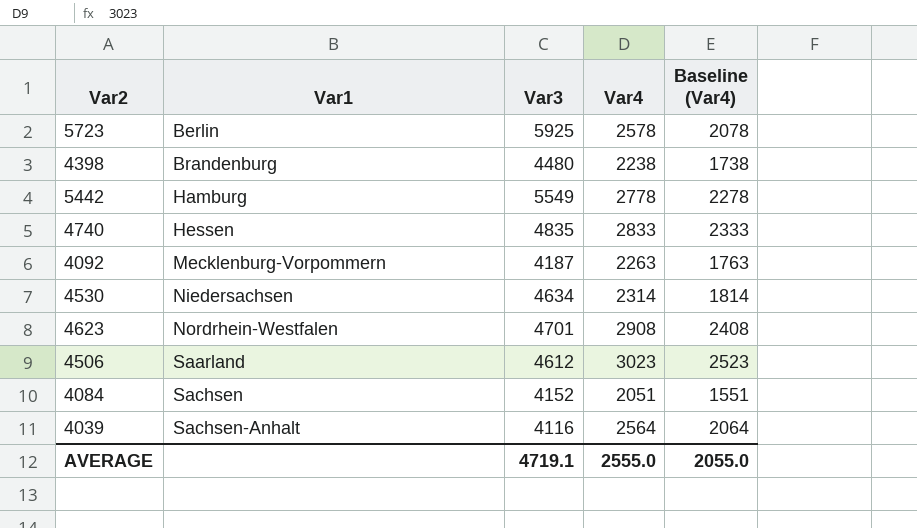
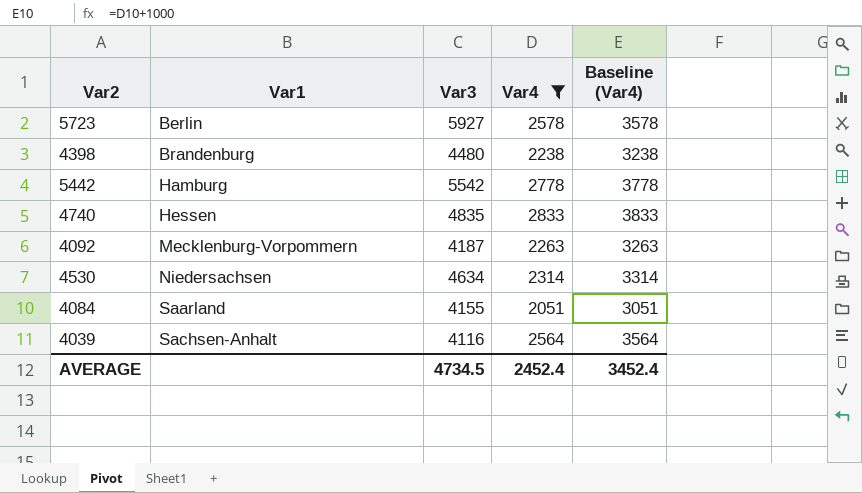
filter: none -> Var4 <= 2833
column Baseline (Var4) | formula: [Var4] - 500 -> [Var4] + 1000
5723 | Var3: 5925 -> 5927
5442 | Var3: 5549 -> 5542
4084 | Var1: Sachsen -> Saarland
4084 | Var3: 4152 -> 4155
AVERAGE | Var3: 4719.1 -> 4734.5
AVERAGE | Var4: 2555.0 -> 2452.4
AVERAGE | Baseline (Var4): 2055.0 -> 3452.4

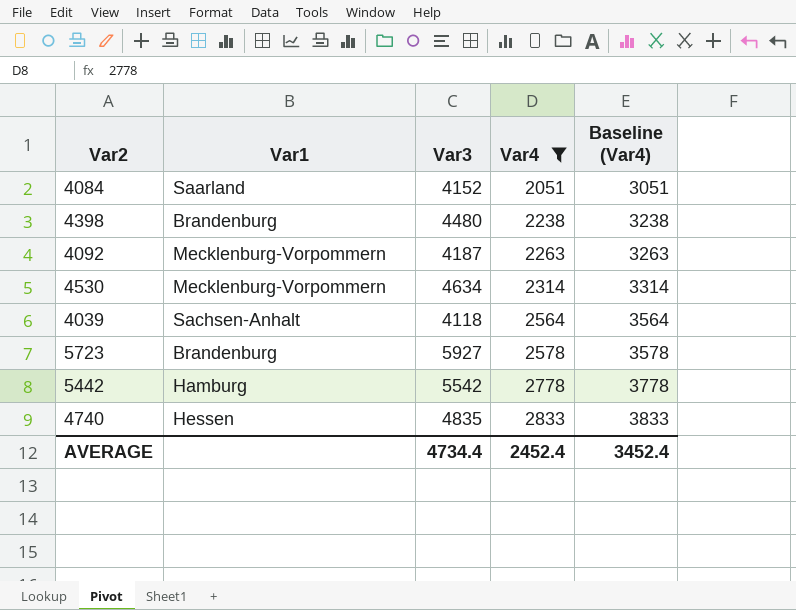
row order: Var1 ascending -> Var4 ascending
4084 | Var3: 4155 -> 4152
4530 | Var1: Niedersachsen -> Mecklenburg-Vorpommern
4039 | Var3: 4116 -> 4118
5723 | Var1: Berlin -> Brandenburg
AVERAGE | Var3: 4734.5 -> 4734.4

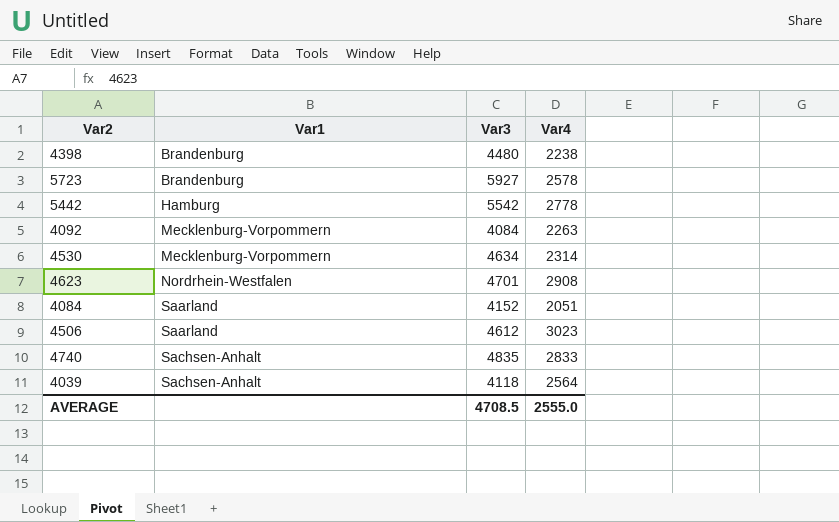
filter: Var4 <= 2833 -> none
row order: Var4 ascending -> Var1 ascending
column Baseline (Var4) | formula: [Var4] + 1000 -> none
4092 | Var3: 4187 -> 4084
4740 | Var1: Hessen -> Sachsen-Anhalt
AVERAGE | Var3: 4734.4 -> 4708.5
AVERAGE | Var4: 2452.4 -> 2555.0

